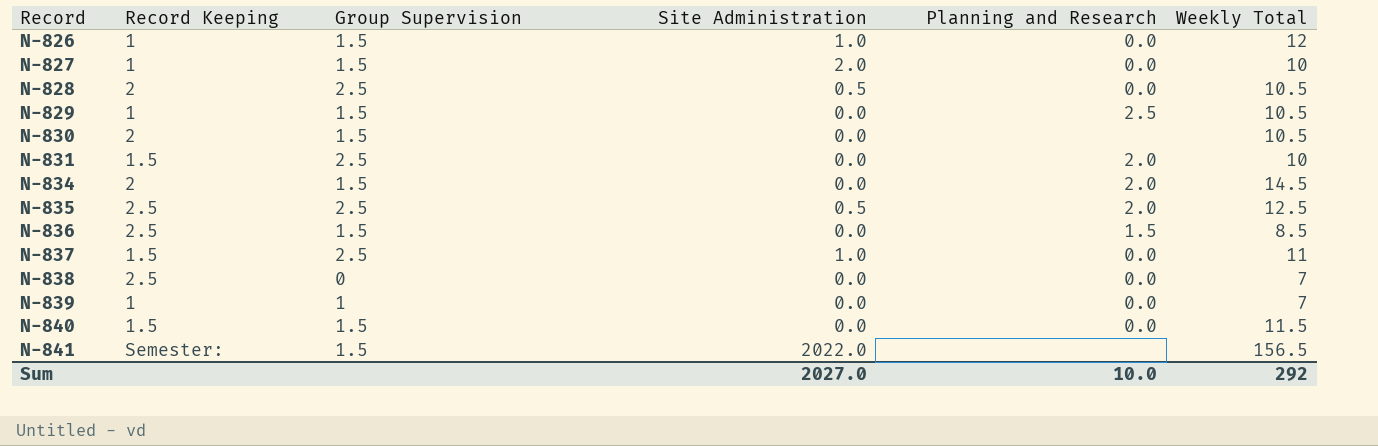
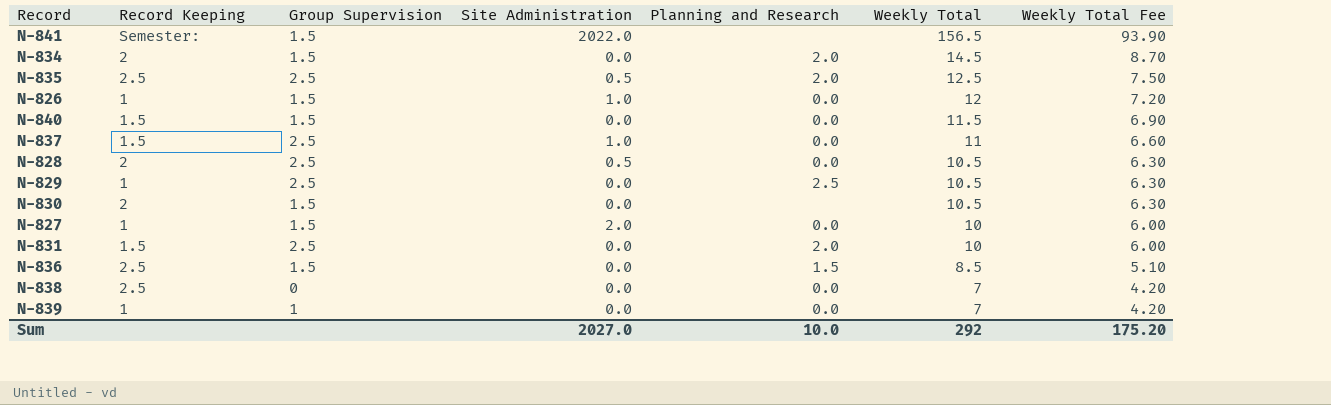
row order: Record ascending -> Weekly Total descending
column Weekly Total Fee | formula: none -> [Weekly Total] * 0.6
N-829 | Group Supervision: 1.5 -> 2.5

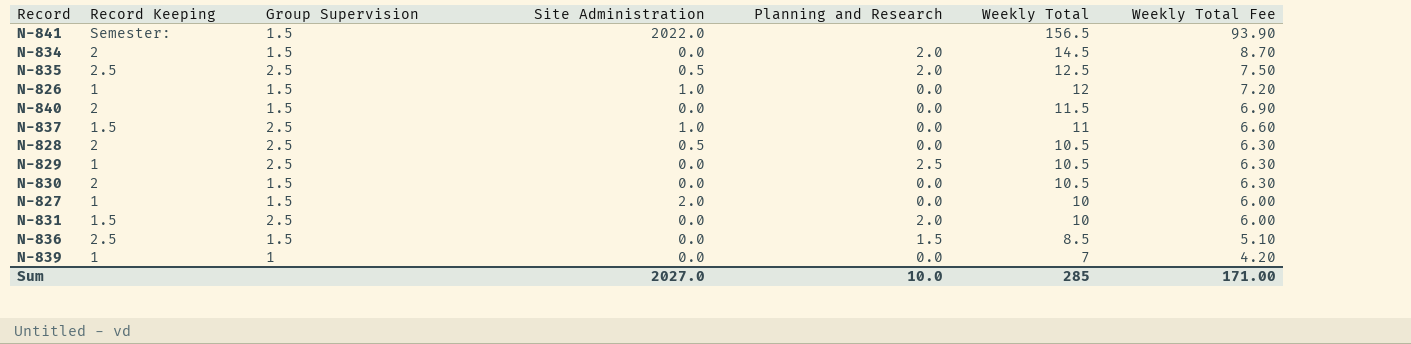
row N-838: 2.5 | 0 | 0.0 | 0.0 | 7 | 4.20 -> none
N-840 | Record Keeping: 1.5 -> 2
N-830 | Planning and Research: none -> 0.0
Sum | Weekly Total: 292 -> 285
Sum | Weekly Total Fee: 175.20 -> 171.00

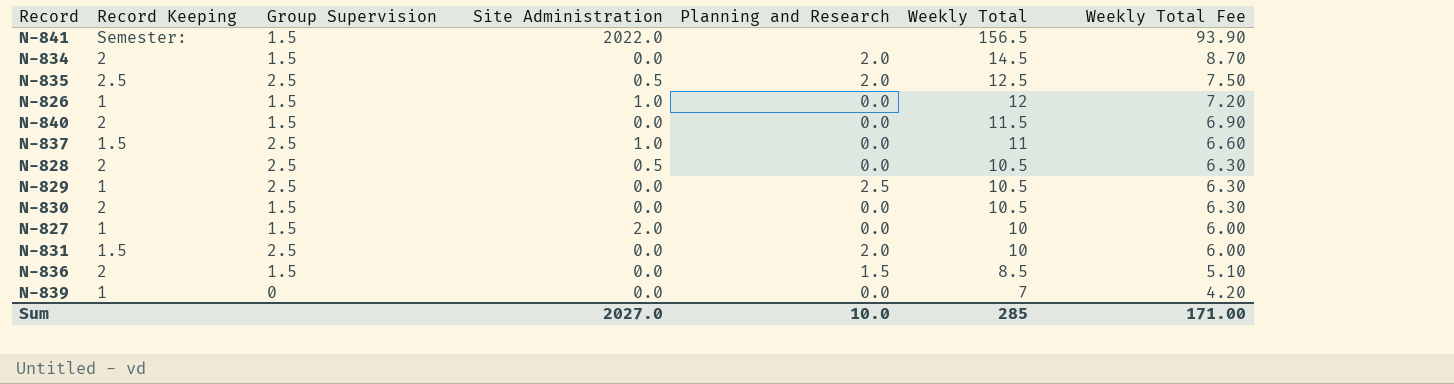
N-836 | Record Keeping: 2.5 -> 2
N-839 | Group Supervision: 1 -> 0

